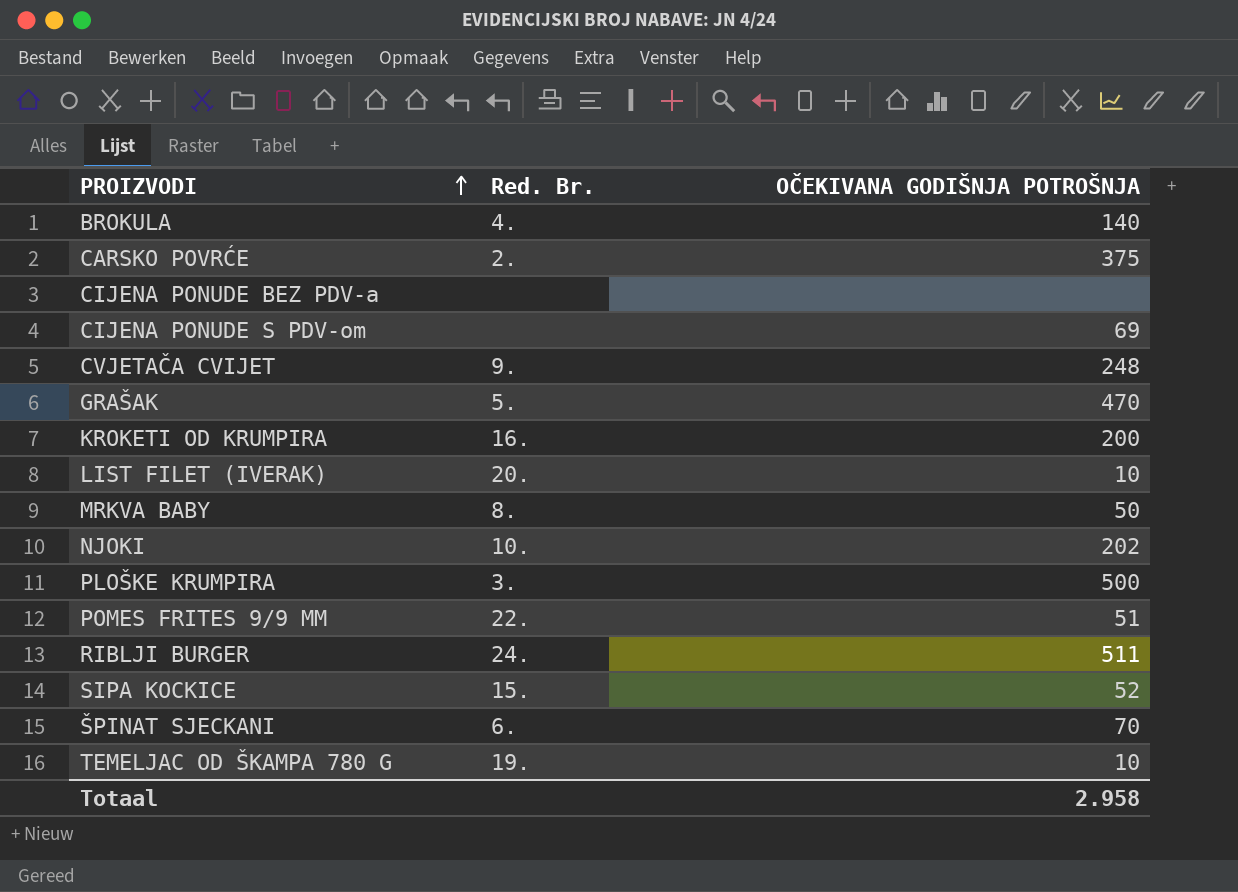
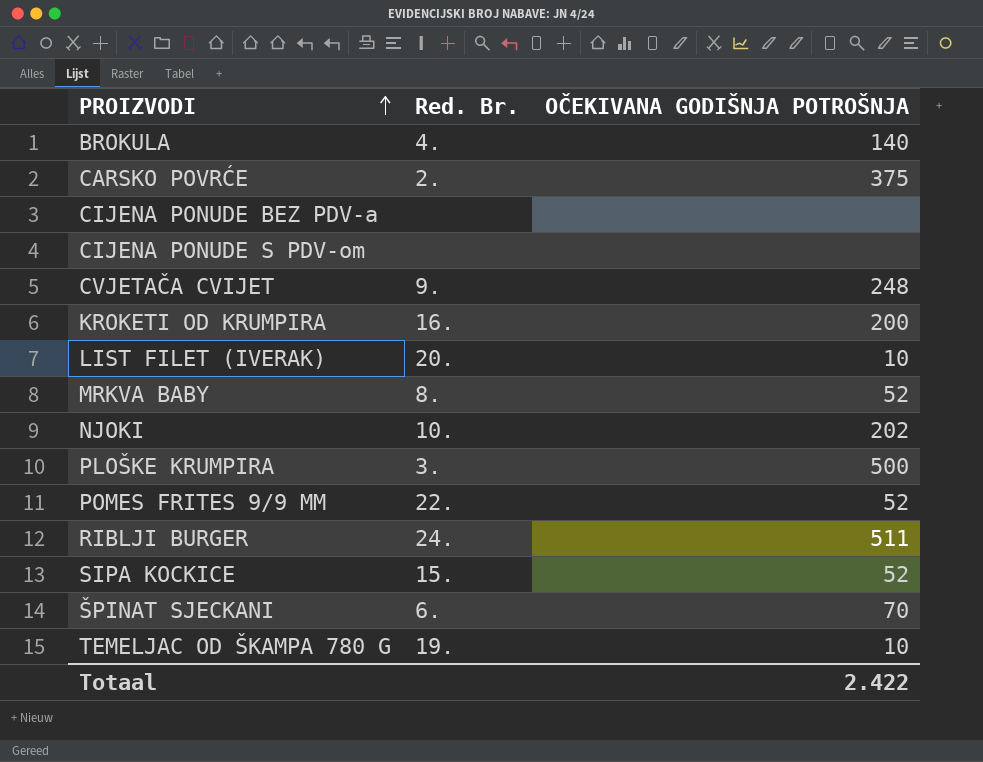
row GRAŠAK: 5. | 470 -> none
CIJENA PONUDE S PDV-om | OČEKIVANA GODIŠNJA POTROŠNJA: 69 -> none
MRKVA BABY | OČEKIVANA GODIŠNJA POTROŠNJA: 50 -> 52
POMES FRITES 9/9 MM | OČEKIVANA GODIŠNJA POTROŠNJA: 51 -> 52
Totaal | OČEKIVANA GODIŠNJA POTROŠNJA: 2.958 -> 2.422

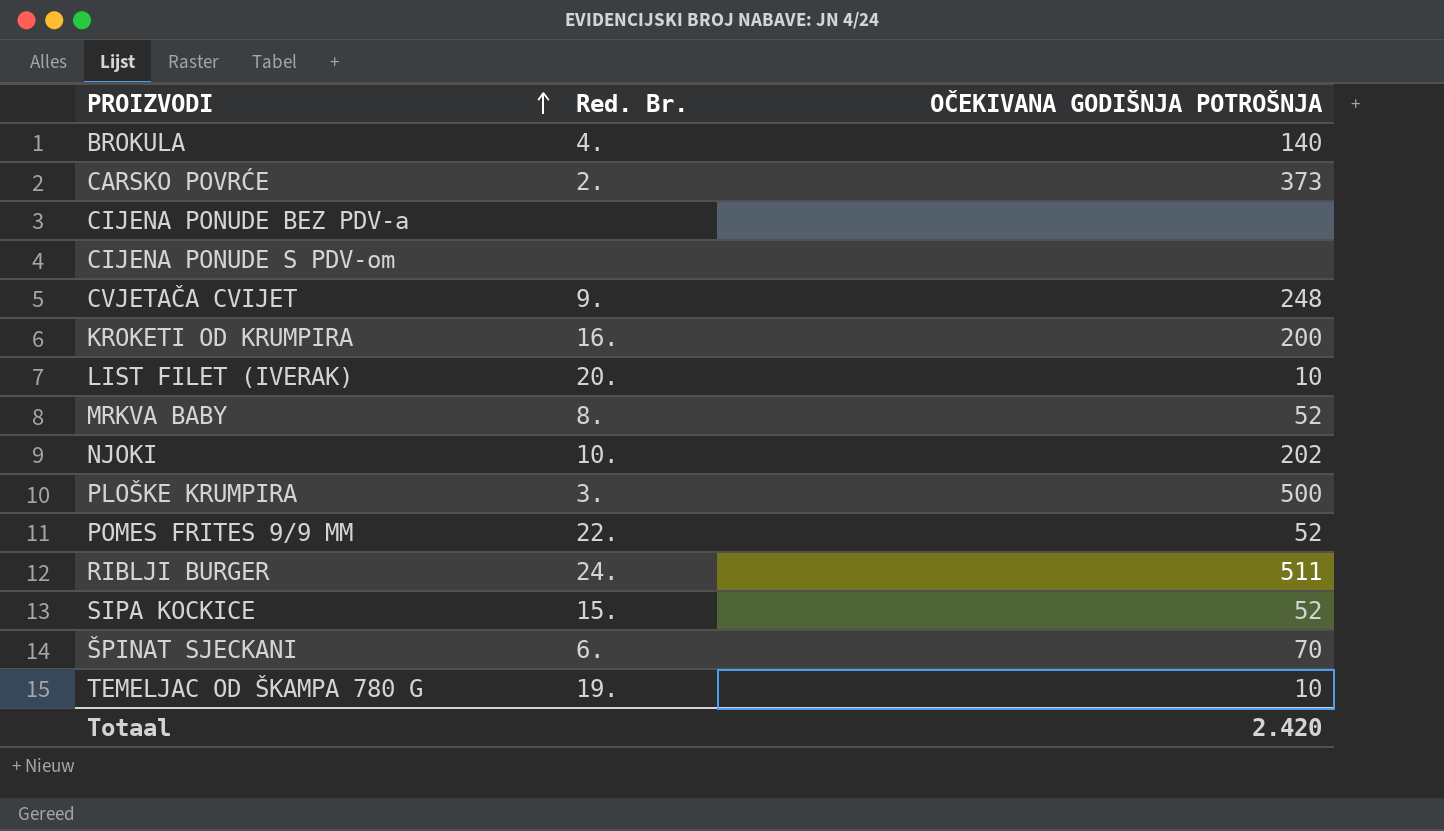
CARSKO POVRĆE | OČEKIVANA GODIŠNJA POTROŠNJA: 375 -> 373
Totaal | OČEKIVANA GODIŠNJA POTROŠNJA: 2.422 -> 2.420

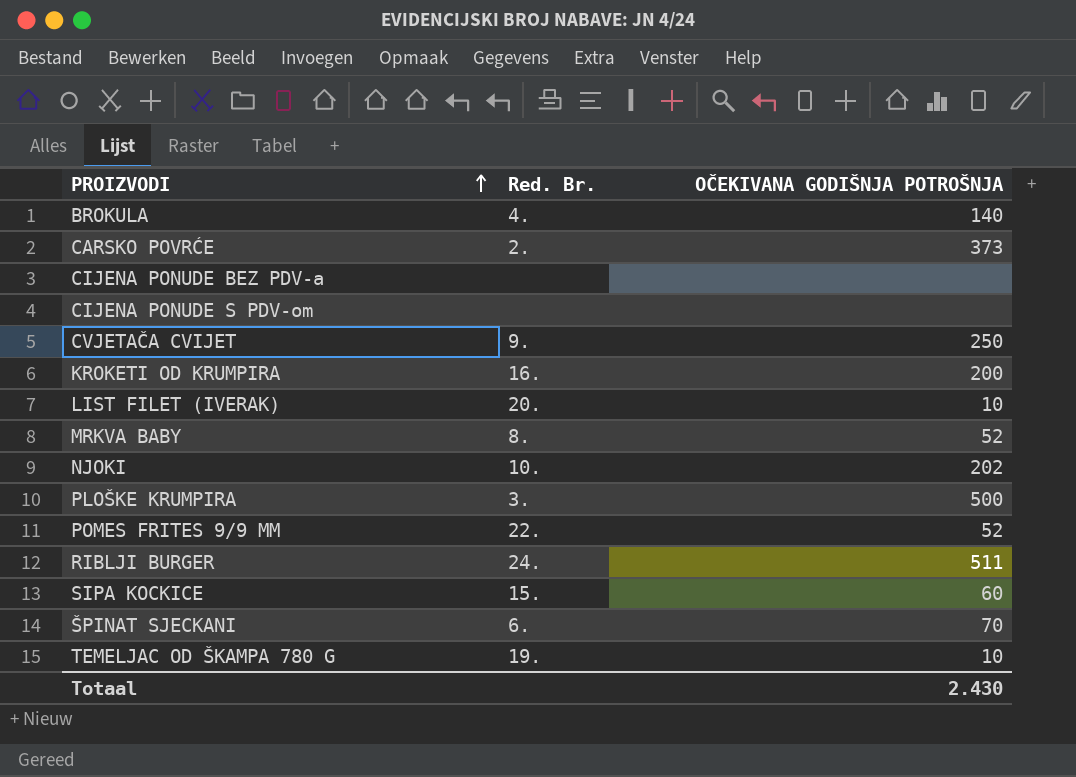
CVJETAČA CVIJET | OČEKIVANA GODIŠNJA POTROŠNJA: 248 -> 250
SIPA KOCKICE | OČEKIVANA GODIŠNJA POTROŠNJA: 52 -> 60
Totaal | OČEKIVANA GODIŠNJA POTROŠNJA: 2.420 -> 2.430

